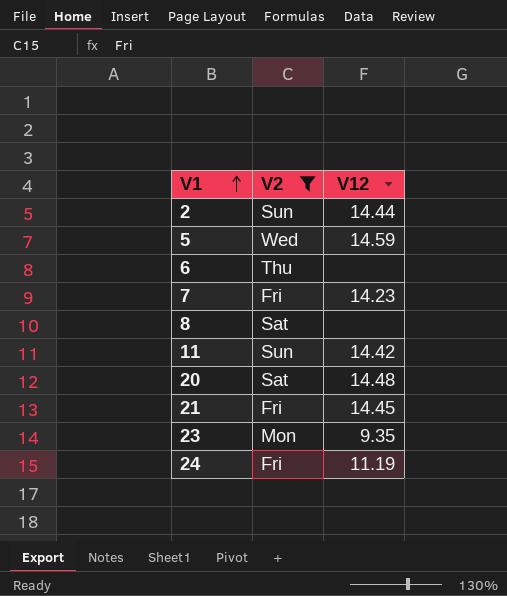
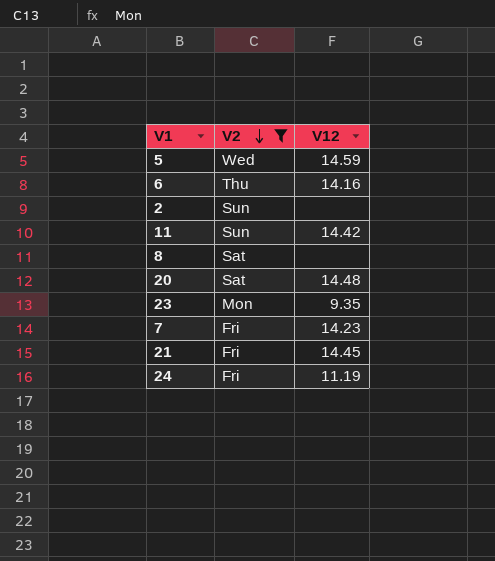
row order: V1 ascending -> V2 descending
6 | V12: none -> 14.16
2 | V12: 14.44 -> none

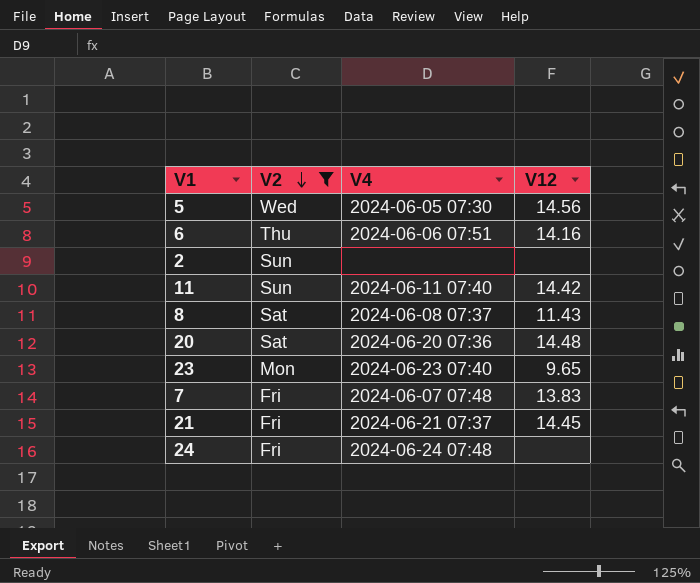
column V4 | position: none -> 3
5 | V12: 14.59 -> 14.56
8 | V12: none -> 11.43
23 | V12: 9.35 -> 9.65
7 | V12: 14.23 -> 13.83
24 | V12: 11.19 -> none

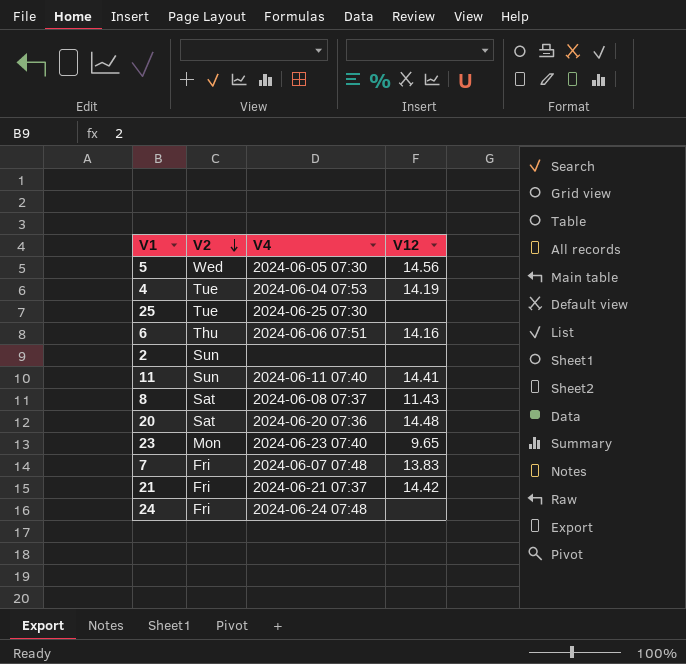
filter: V2 != Tue -> none
11 | V12: 14.42 -> 14.41
21 | V12: 14.45 -> 14.42

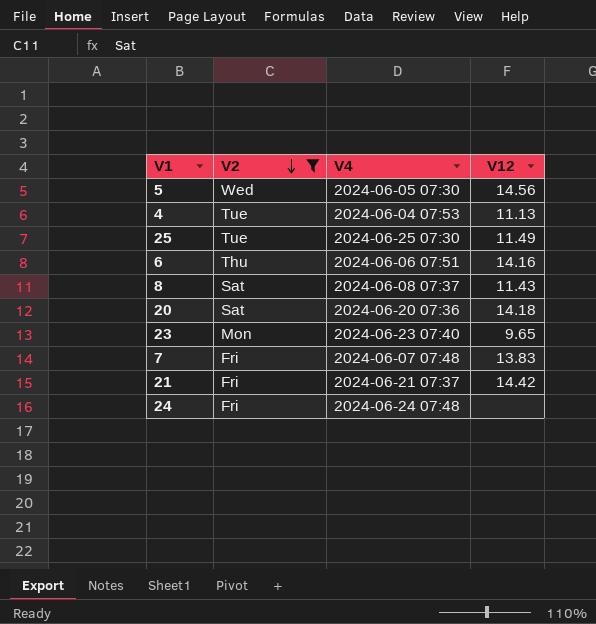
filter: none -> V2 != Sun
4 | V12: 14.19 -> 11.13
25 | V12: none -> 11.49
20 | V12: 14.48 -> 14.18

